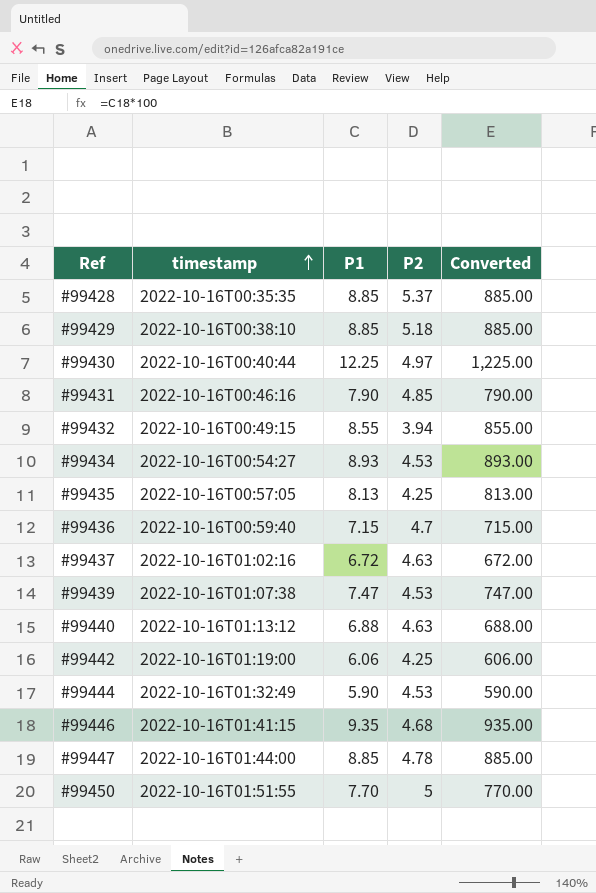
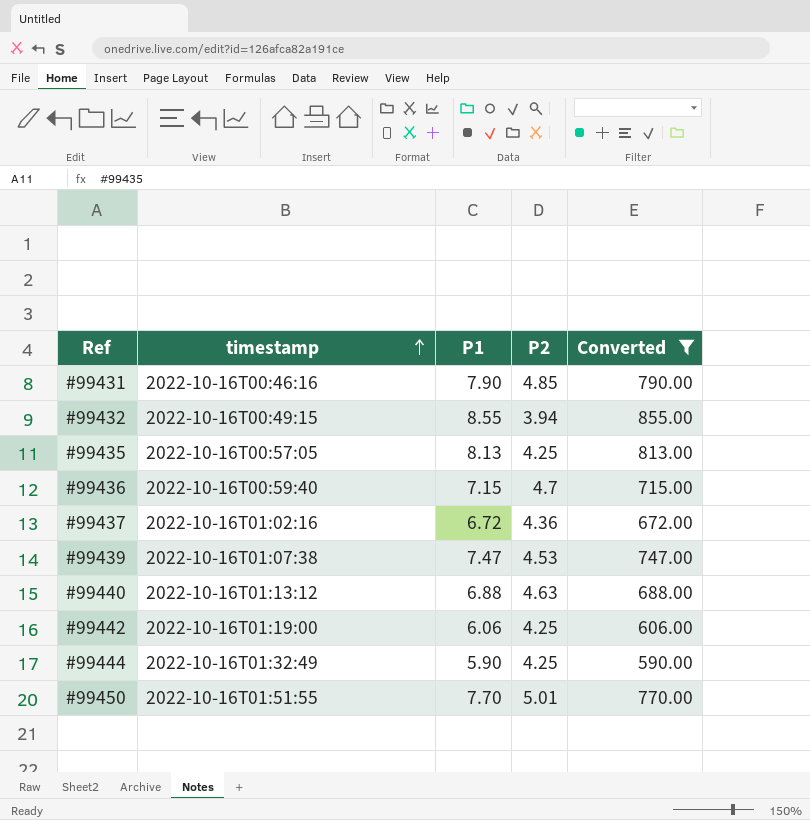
filter: none -> Converted <= 855.00
#99437 | P2: 4.63 -> 4.36
#99444 | P2: 4.53 -> 4.25
#99450 | P2: 5 -> 5.01

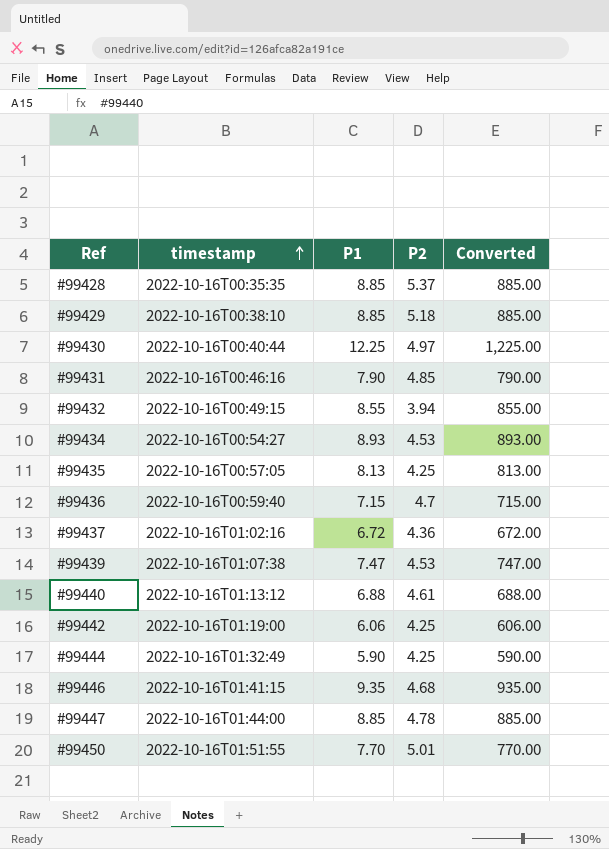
filter: Converted <= 855.00 -> none
#99440 | P2: 4.63 -> 4.61

